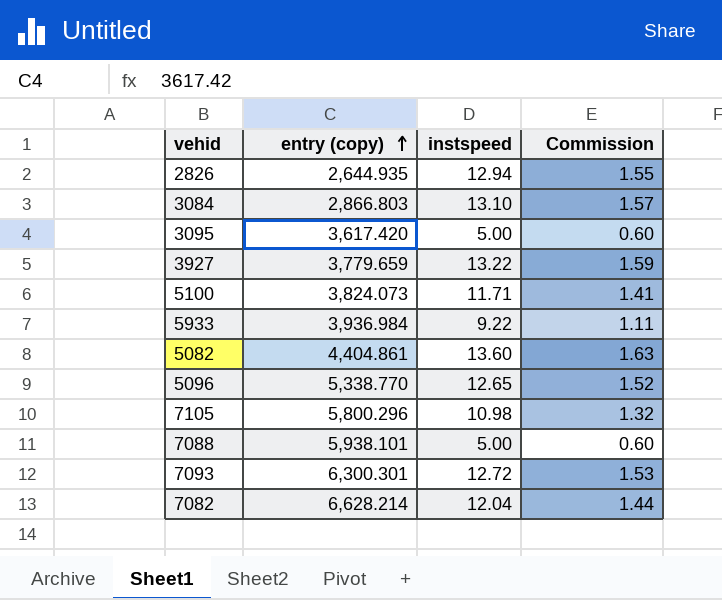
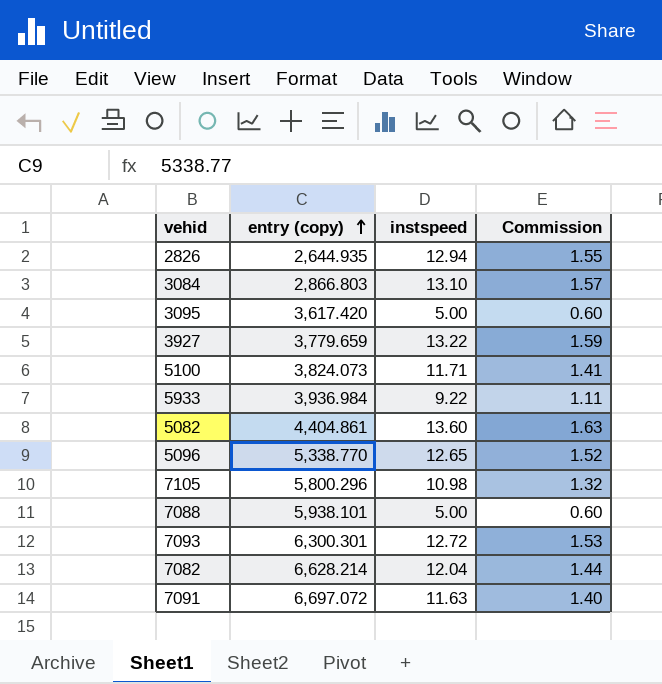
row 7091: none -> 6,697.072 | 11.63 | 1.40

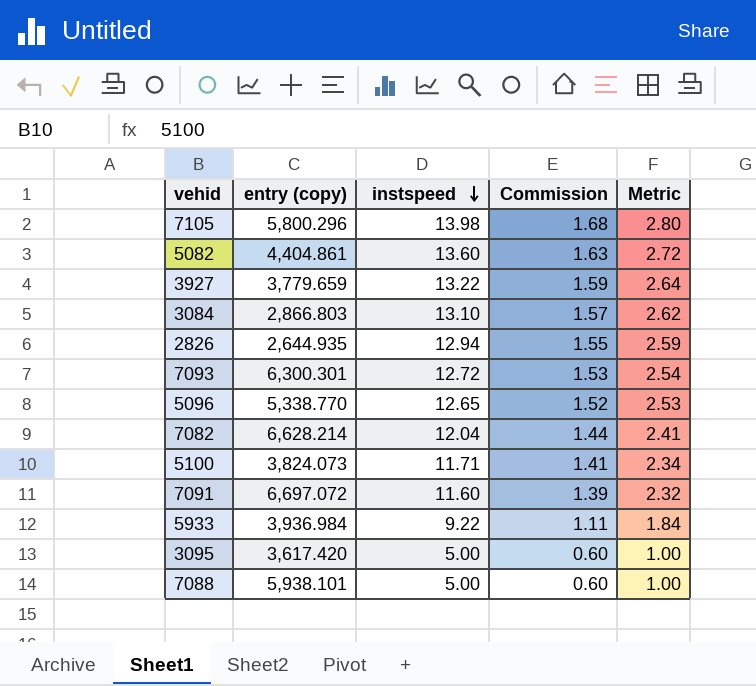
row order: entry (copy) ascending -> instspeed descending
column Metric | formula: none -> [instspeed] * 0.2
7105 | instspeed: 10.98 -> 13.98
7105 | Commission: 1.32 -> 1.68
7091 | instspeed: 11.63 -> 11.60
7091 | Commission: 1.40 -> 1.39

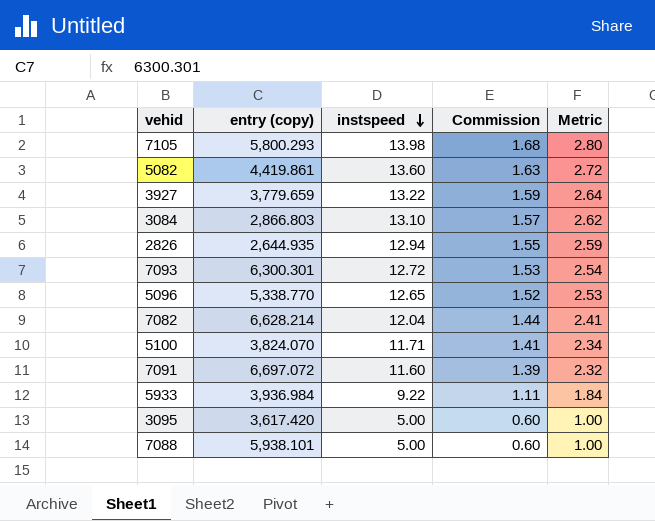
7105 | entry (copy): 5,800.296 -> 5,800.293
5082 | entry (copy): 4,404.861 -> 4,419.861
5100 | entry (copy): 3,824.073 -> 3,824.070

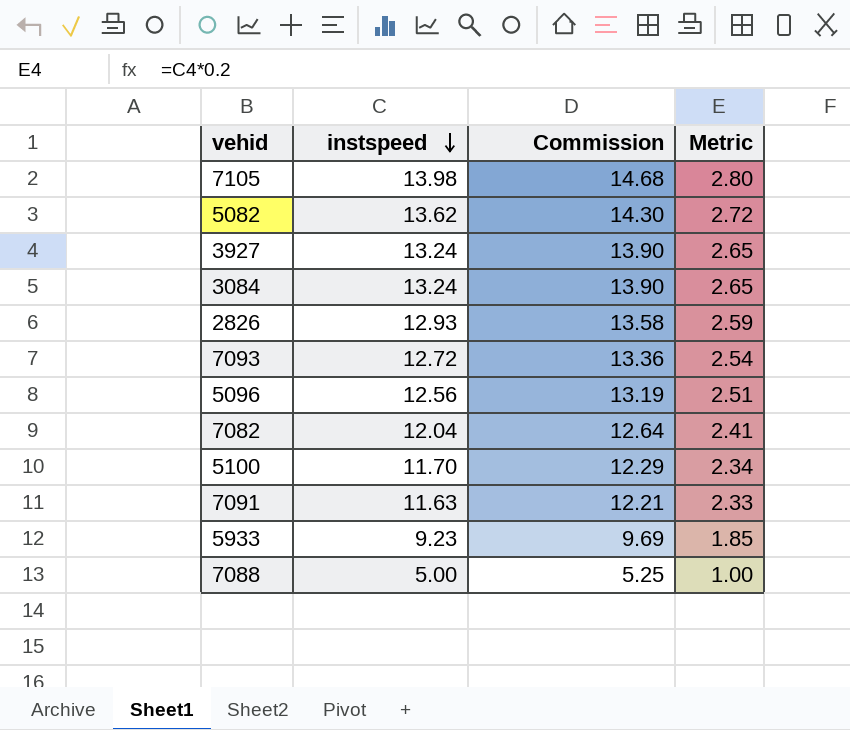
column entry (copy) | position: 2 -> none
column Commission | formula: [instspeed] * 0.12 -> [instspeed] * 1.05
row 3095: 3,617.420 | 5.00 | 0.60 | 1.00 -> none
5082 | instspeed: 13.60 -> 13.62
3927 | instspeed: 13.22 -> 13.24
3927 | Metric: 2.64 -> 2.65
3084 | instspeed: 13.10 -> 13.24
3084 | Metric: 2.62 -> 2.65
2826 | instspeed: 12.94 -> 12.93
5096 | instspeed: 12.65 -> 12.56
5096 | Metric: 2.53 -> 2.51
5100 | instspeed: 11.71 -> 11.70
7091 | instspeed: 11.60 -> 11.63
7091 | Metric: 2.32 -> 2.33
5933 | instspeed: 9.22 -> 9.23
5933 | Metric: 1.84 -> 1.85

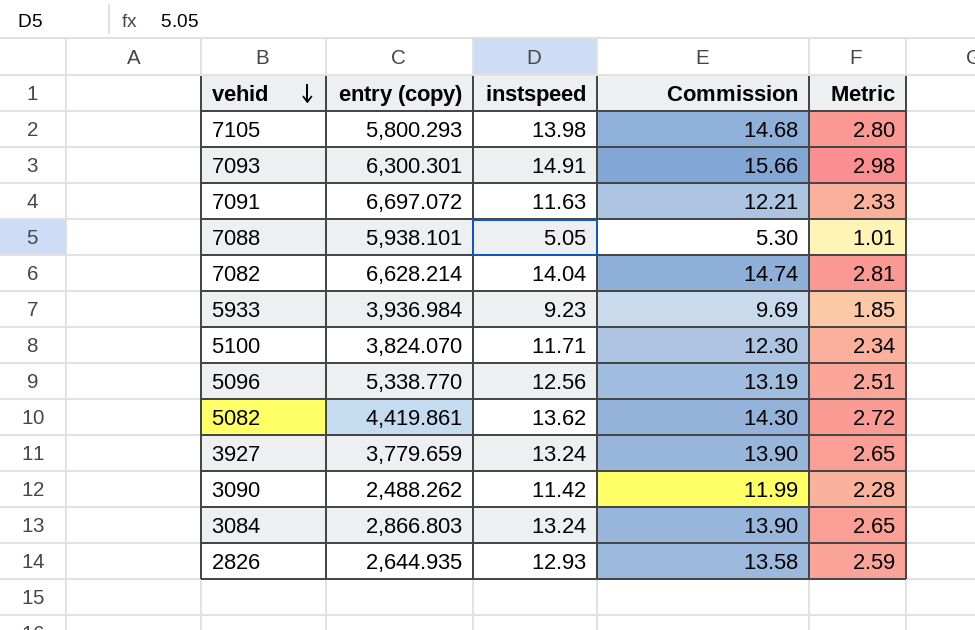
row order: instspeed descending -> vehid descending
column entry (copy) | position: none -> 2
7093 | instspeed: 12.72 -> 14.91
7093 | Commission: 13.36 -> 15.66
7093 | Metric: 2.54 -> 2.98
7088 | instspeed: 5.00 -> 5.05
7088 | Commission: 5.25 -> 5.30
7088 | Metric: 1.00 -> 1.01
7082 | instspeed: 12.04 -> 14.04
7082 | Commission: 12.64 -> 14.74
7082 | Metric: 2.41 -> 2.81
5100 | instspeed: 11.70 -> 11.71
5100 | Commission: 12.29 -> 12.30
row 3090: none -> 2,488.262 | 11.42 | 11.99 | 2.28

